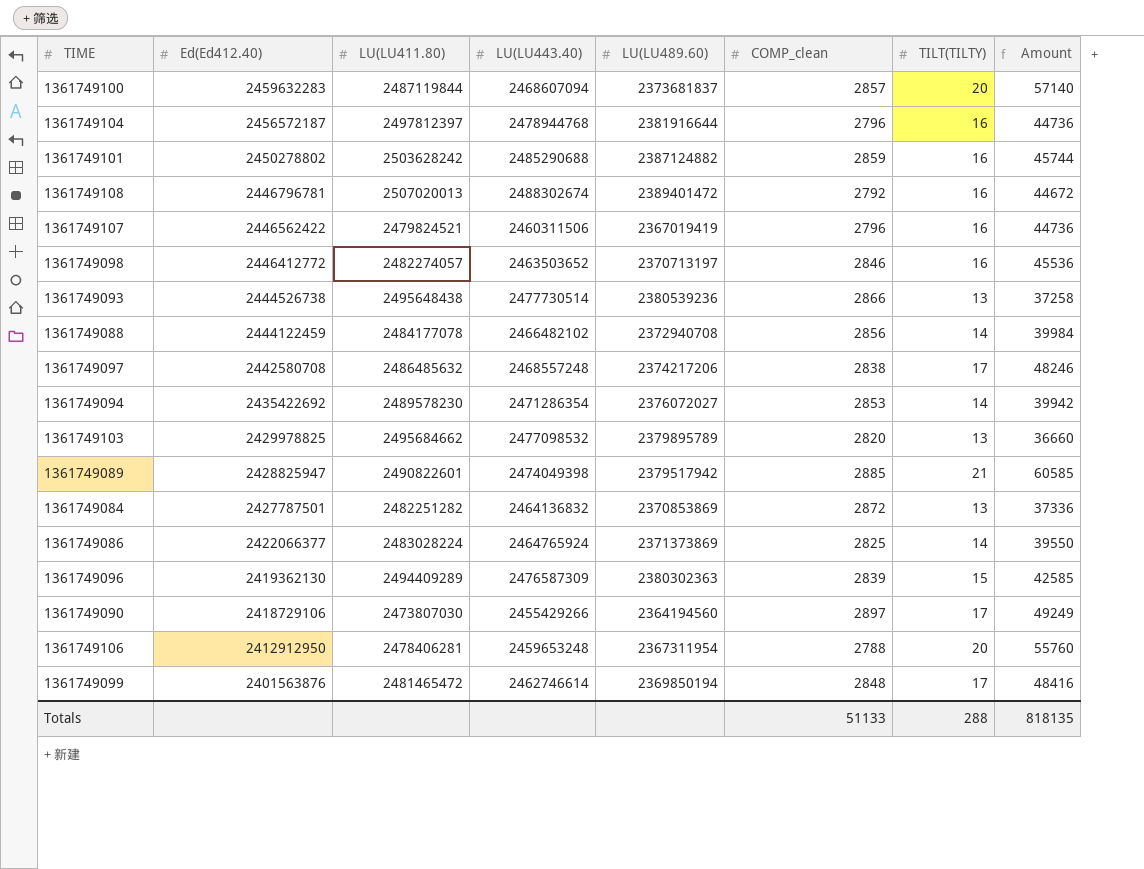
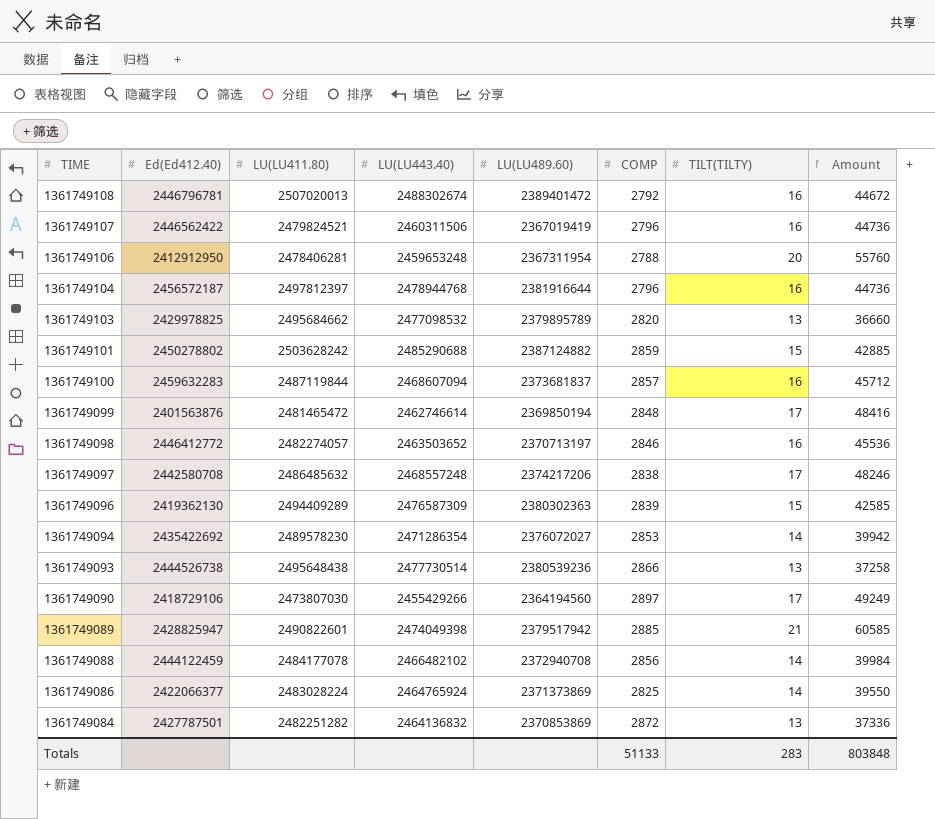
row order: Ed(Ed412.40) descending -> TIME descending
column name: COMP_clean -> COMP
1361749101 | TILT(TILTY): 16 -> 15
1361749101 | Amount: 45744 -> 42885
1361749100 | TILT(TILTY): 20 -> 16
1361749100 | Amount: 57140 -> 45712
Totals | TILT(TILTY): 288 -> 283
Totals | Amount: 818135 -> 803848

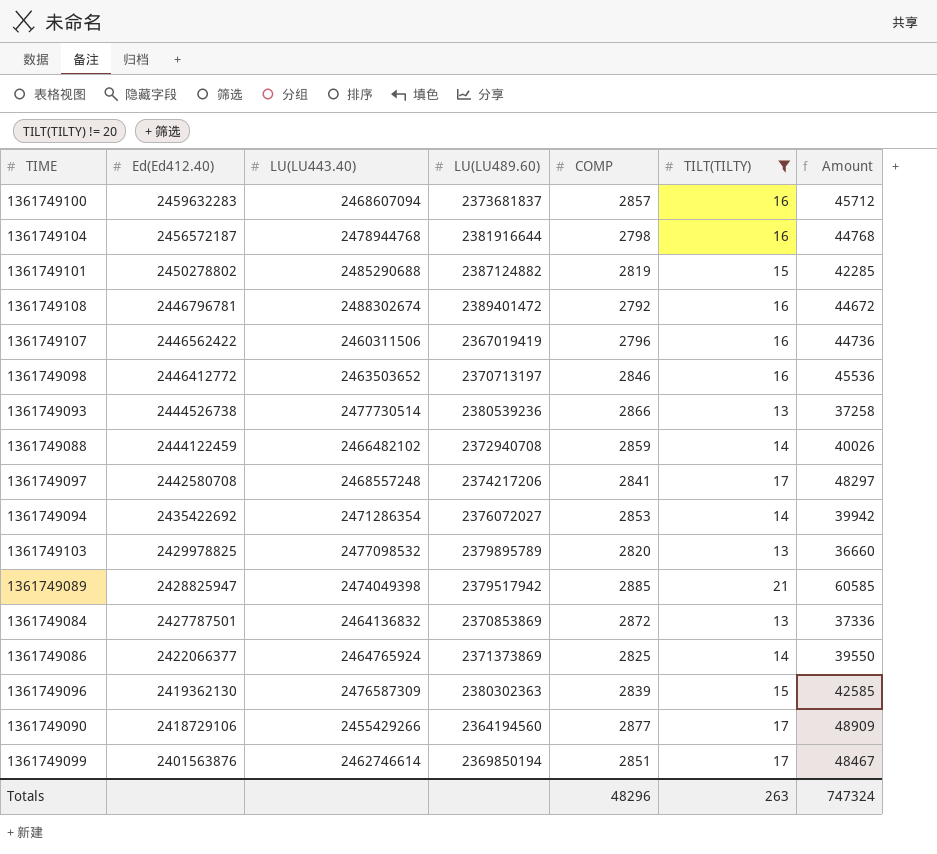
filter: none -> TILT(TILTY) != 20
row order: TIME descending -> Ed(Ed412.40) descending
column LU(LU411.80) | position: 3 -> none
1361749104 | COMP: 2796 -> 2798
1361749104 | Amount: 44736 -> 44768
1361749101 | COMP: 2859 -> 2819
1361749101 | Amount: 42885 -> 42285
1361749088 | COMP: 2856 -> 2859
1361749088 | Amount: 39984 -> 40026
1361749097 | COMP: 2838 -> 2841
1361749097 | Amount: 48246 -> 48297
1361749090 | COMP: 2897 -> 2877
1361749090 | Amount: 49249 -> 48909
1361749099 | COMP: 2848 -> 2851
1361749099 | Amount: 48416 -> 48467
Totals | COMP: 51133 -> 48296
Totals | TILT(TILTY): 283 -> 263
Totals | Amount: 803848 -> 747324

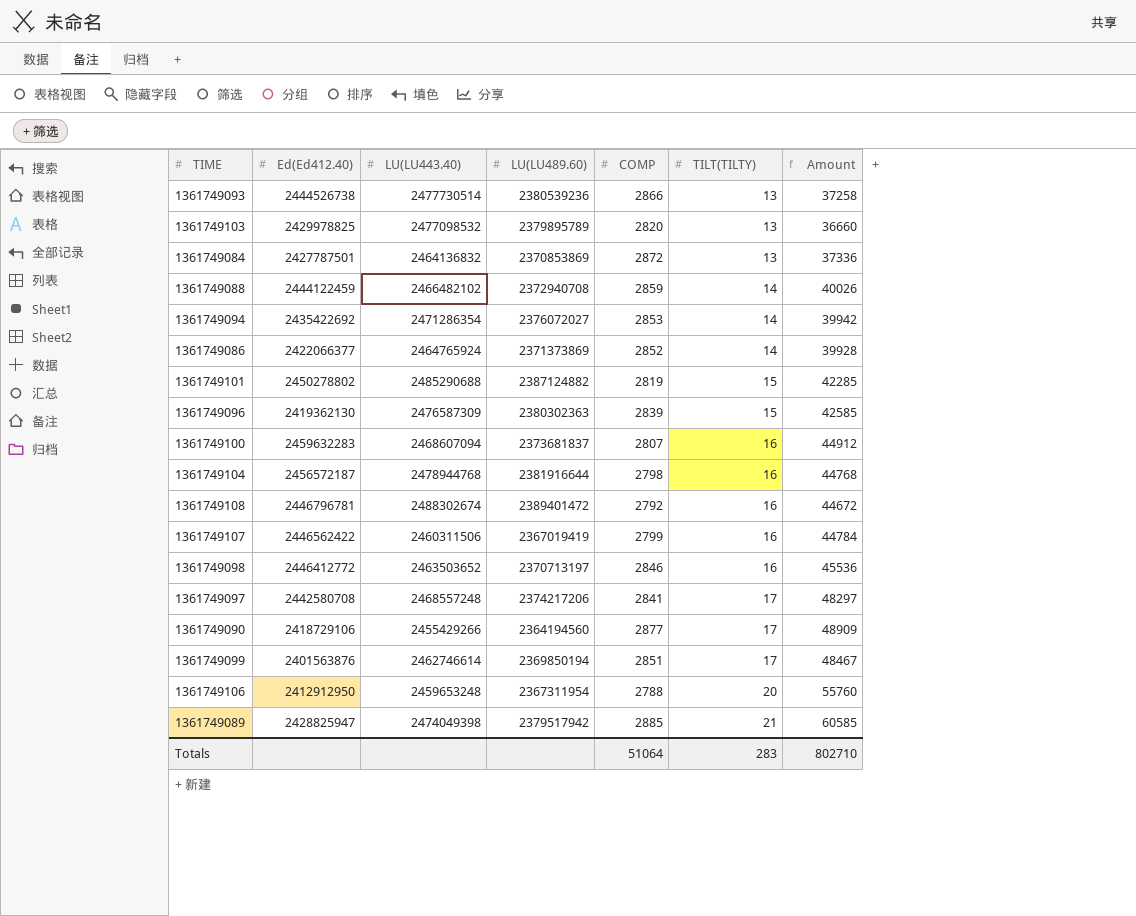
filter: TILT(TILTY) != 20 -> none
row order: Ed(Ed412.40) descending -> TILT(TILTY) ascending
1361749086 | COMP: 2825 -> 2852
1361749086 | Amount: 39550 -> 39928
1361749100 | COMP: 2857 -> 2807
1361749100 | Amount: 45712 -> 44912
1361749107 | COMP: 2796 -> 2799
1361749107 | Amount: 44736 -> 44784
Totals | COMP: 48296 -> 51064
Totals | TILT(TILTY): 263 -> 283
Totals | Amount: 747324 -> 802710

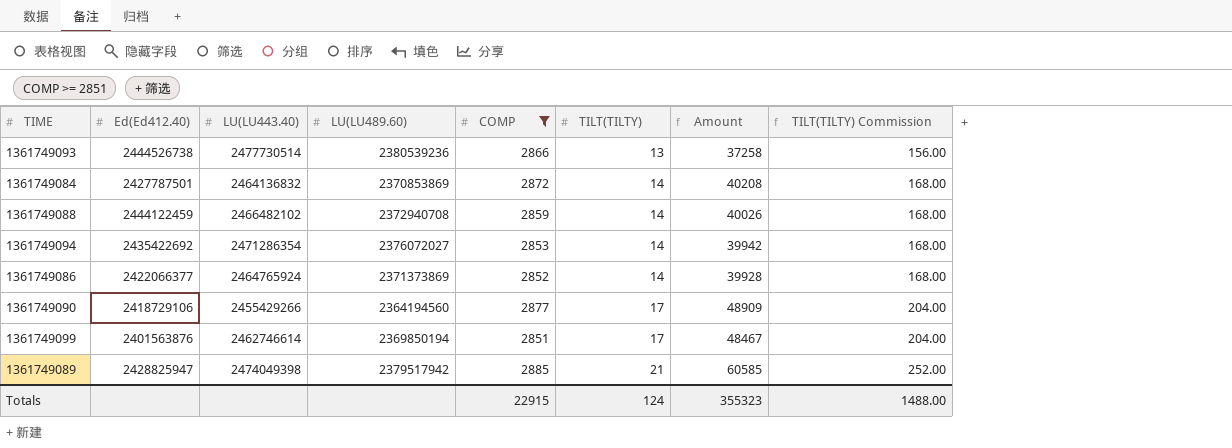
filter: none -> COMP >= 2851
column TILT(TILTY) Commission | formula: none -> [TILT(TILTY)] * 12
1361749084 | TILT(TILTY): 13 -> 14
1361749084 | Amount: 37336 -> 40208
Totals | COMP: 51064 -> 22915
Totals | TILT(TILTY): 283 -> 124
Totals | Amount: 802710 -> 355323

